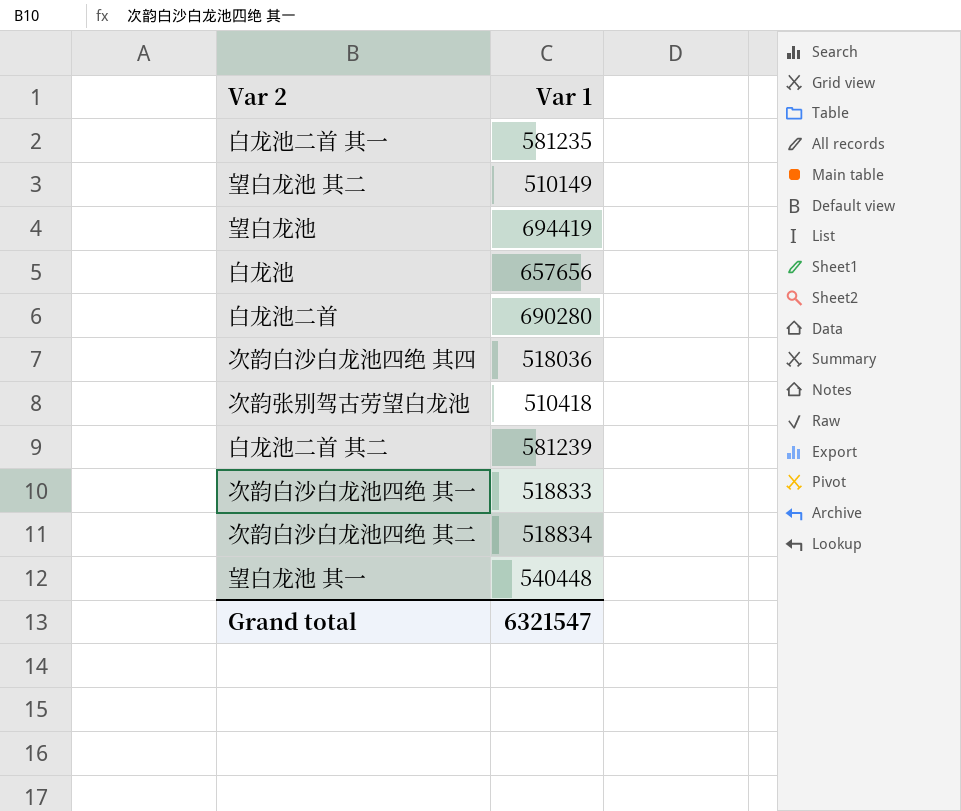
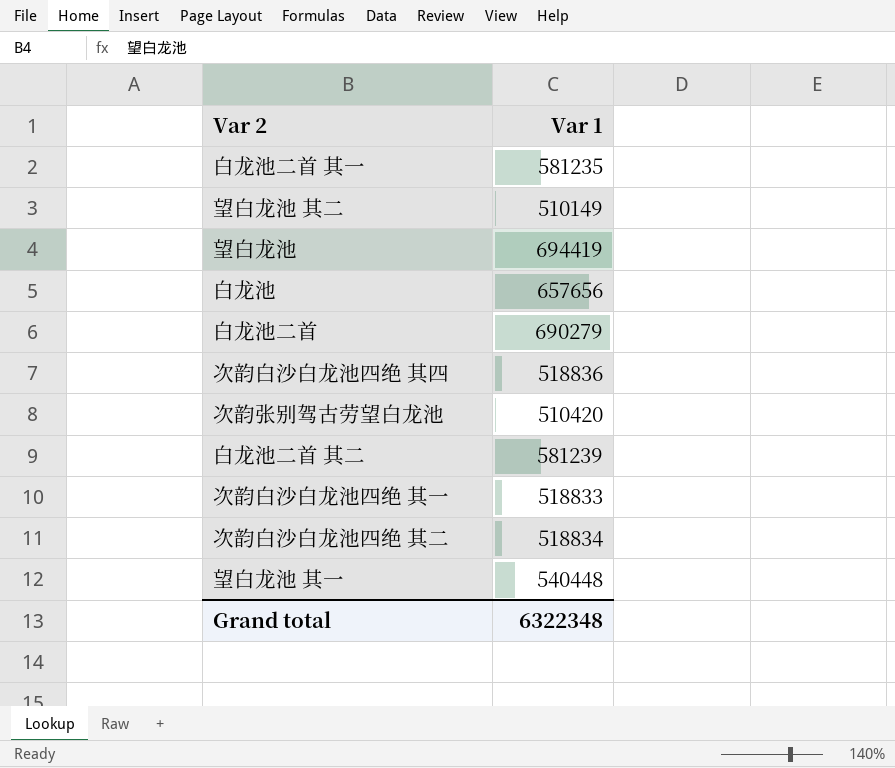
白龙池二首 | Var 1: 690280 -> 690279
次韵白沙白龙池四绝 其四 | Var 1: 518036 -> 518836
次韵张别驾古劳望白龙池 | Var 1: 510418 -> 510420
Grand total | Var 1: 6321547 -> 6322348

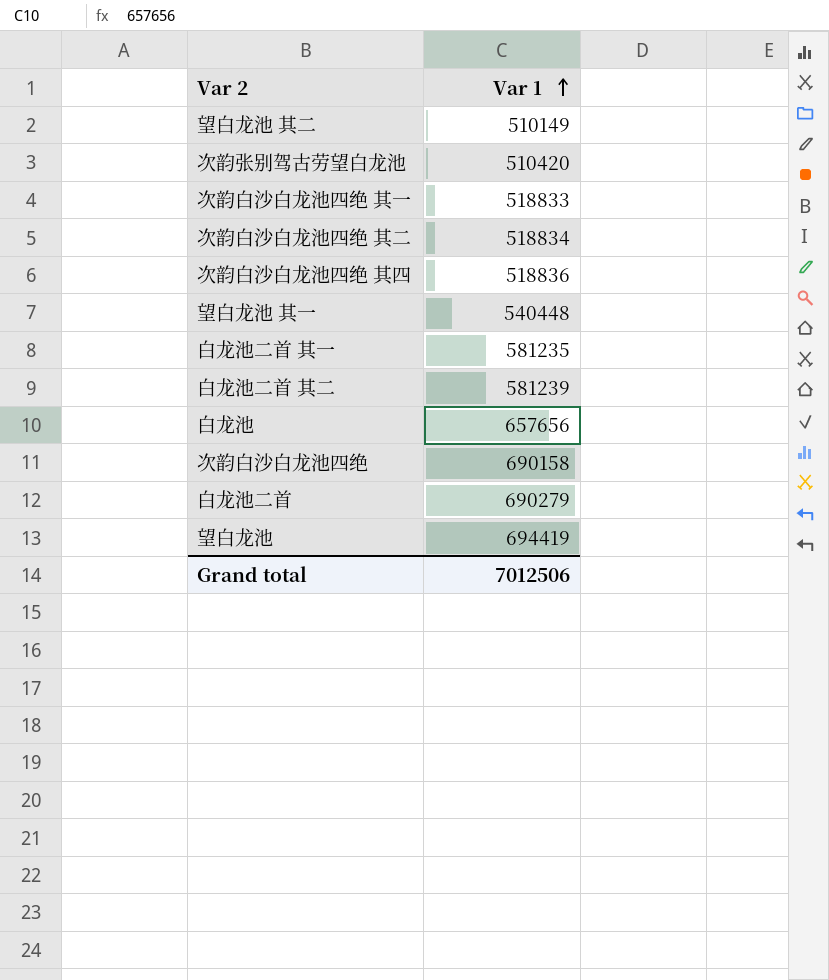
row order: none -> Var 1 ascending
row 次韵白沙白龙池四绝: none -> 690158
Grand total | Var 1: 6322348 -> 7012506

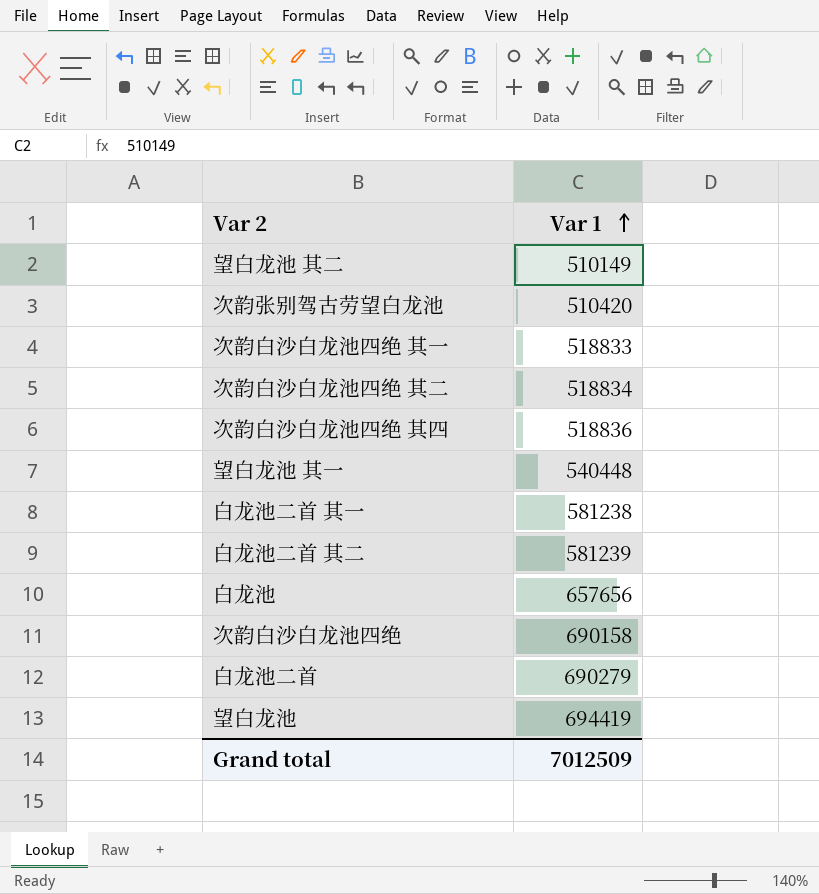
白龙池二首 其一 | Var 1: 581235 -> 581238
Grand total | Var 1: 7012506 -> 7012509

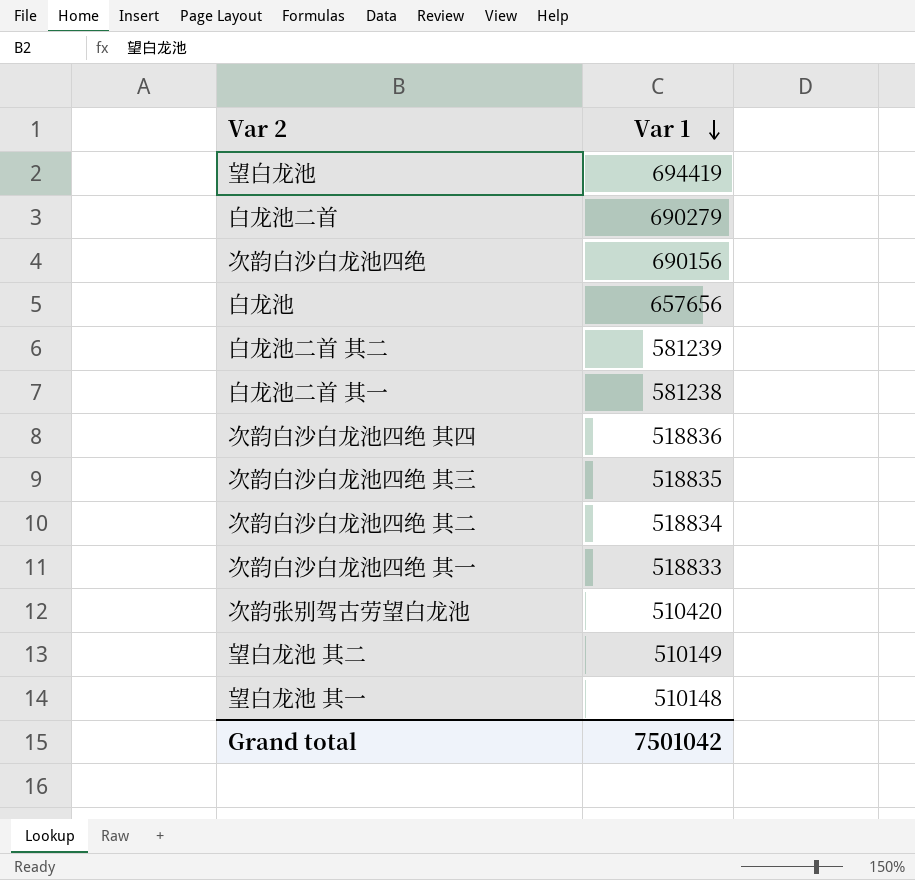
row order: Var 1 ascending -> Var 1 descending
次韵白沙白龙池四绝 | Var 1: 690158 -> 690156
row 次韵白沙白龙池四绝 其三: none -> 518835
望白龙池 其一 | Var 1: 540448 -> 510148
Grand total | Var 1: 7012509 -> 7501042

